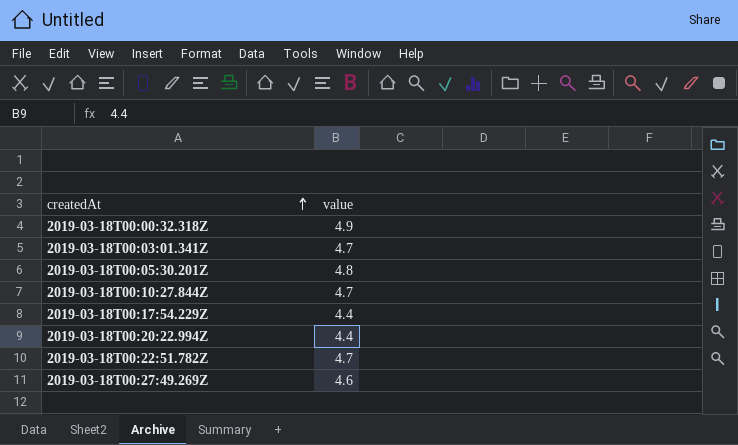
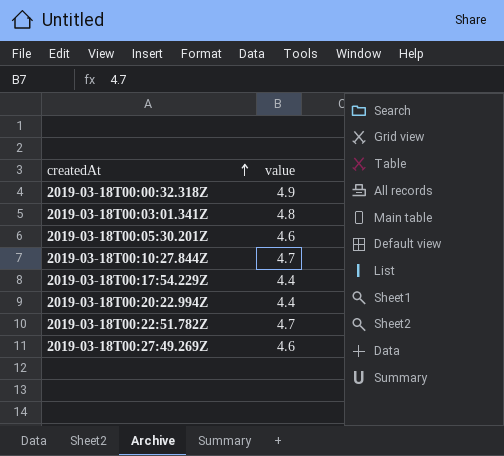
2019-03-18T00:03:01.341Z | value: 4.7 -> 4.8
2019-03-18T00:05:30.201Z | value: 4.8 -> 4.6

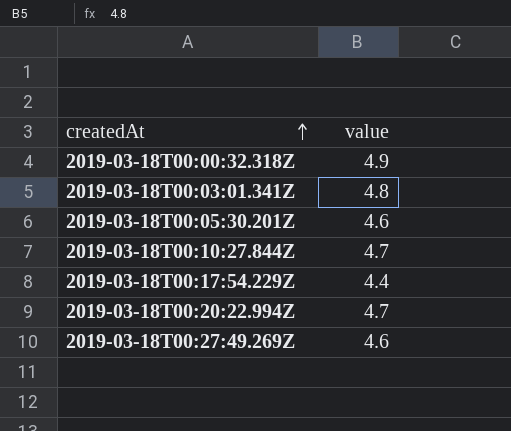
row 2019-03-18T00:22:51.782Z: 4.7 -> none
2019-03-18T00:20:22.994Z | value: 4.4 -> 4.7

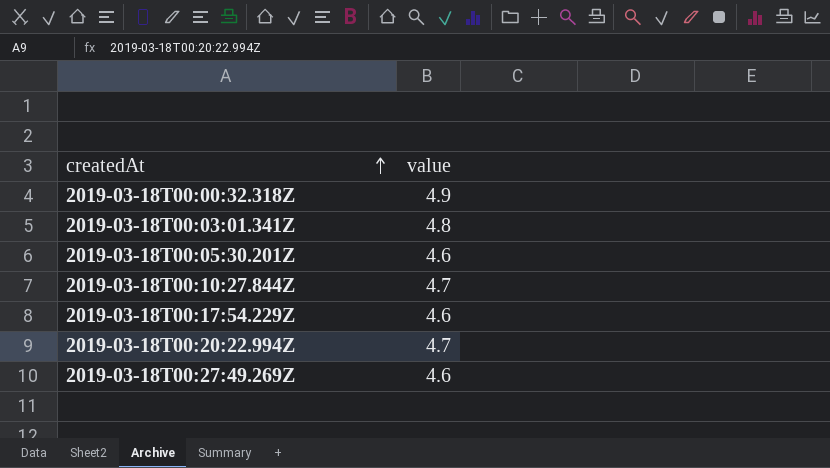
2019-03-18T00:17:54.229Z | value: 4.4 -> 4.6

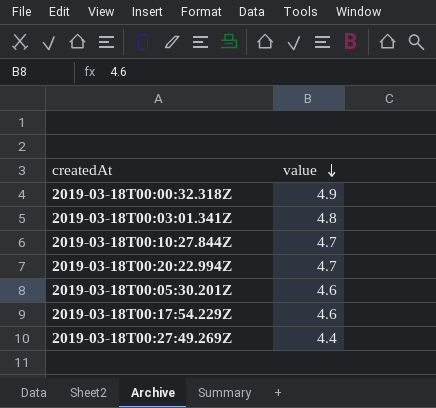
row order: createdAt ascending -> value descending
2019-03-18T00:27:49.269Z | value: 4.6 -> 4.4

